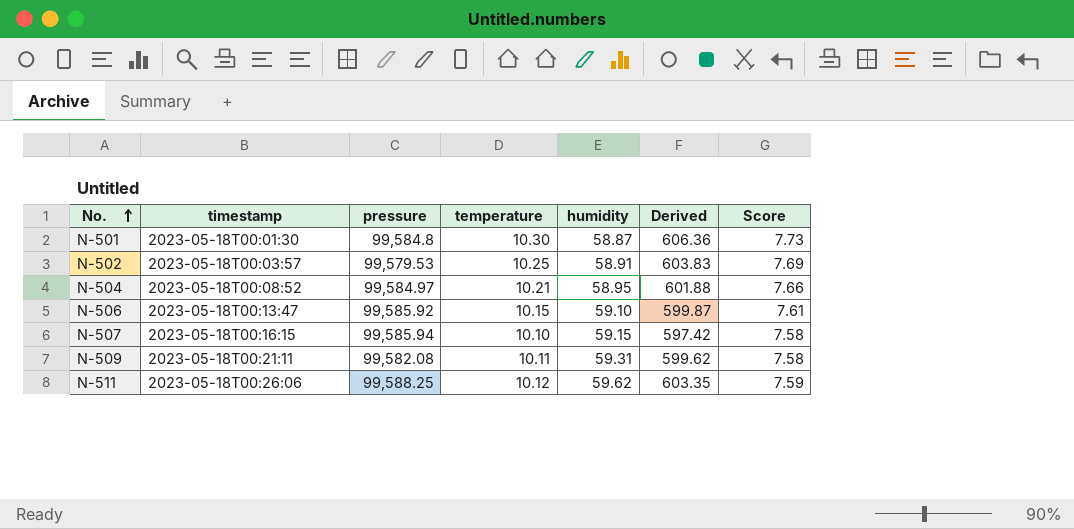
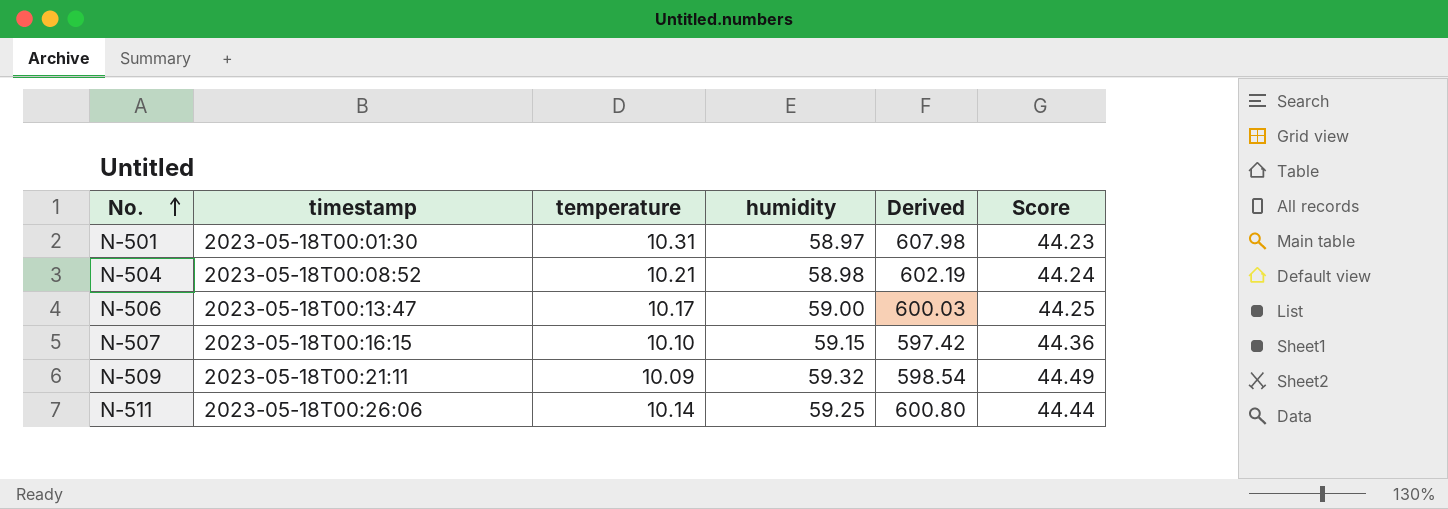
column pressure | position: 3 -> none
column Score | formula: [temperature] * 0.75 -> [humidity] * 0.75
row N-502: 2023-05-18T00:03:57 | 99,579.53 | 10.25 | 58.91 | 603.83 | 7.69 -> none
N-501 | temperature: 10.30 -> 10.31
N-501 | humidity: 58.87 -> 58.97
N-501 | Derived: 606.36 -> 607.98
N-504 | humidity: 58.95 -> 58.98
N-504 | Derived: 601.88 -> 602.19
N-506 | temperature: 10.15 -> 10.17
N-506 | humidity: 59.10 -> 59.00
N-506 | Derived: 599.87 -> 600.03
N-509 | temperature: 10.11 -> 10.09
N-509 | humidity: 59.31 -> 59.32
N-509 | Derived: 599.62 -> 598.54
N-511 | temperature: 10.12 -> 10.14
N-511 | humidity: 59.62 -> 59.25
N-511 | Derived: 603.35 -> 600.80

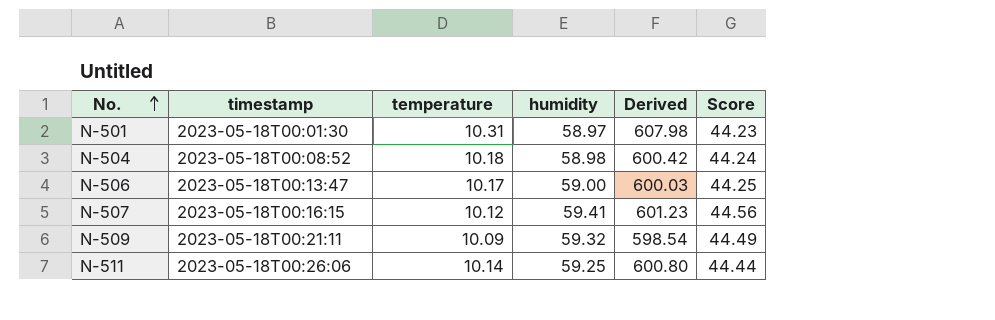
N-504 | temperature: 10.21 -> 10.18
N-504 | Derived: 602.19 -> 600.42
N-507 | temperature: 10.10 -> 10.12
N-507 | humidity: 59.15 -> 59.41
N-507 | Derived: 597.42 -> 601.23
N-507 | Score: 44.36 -> 44.56

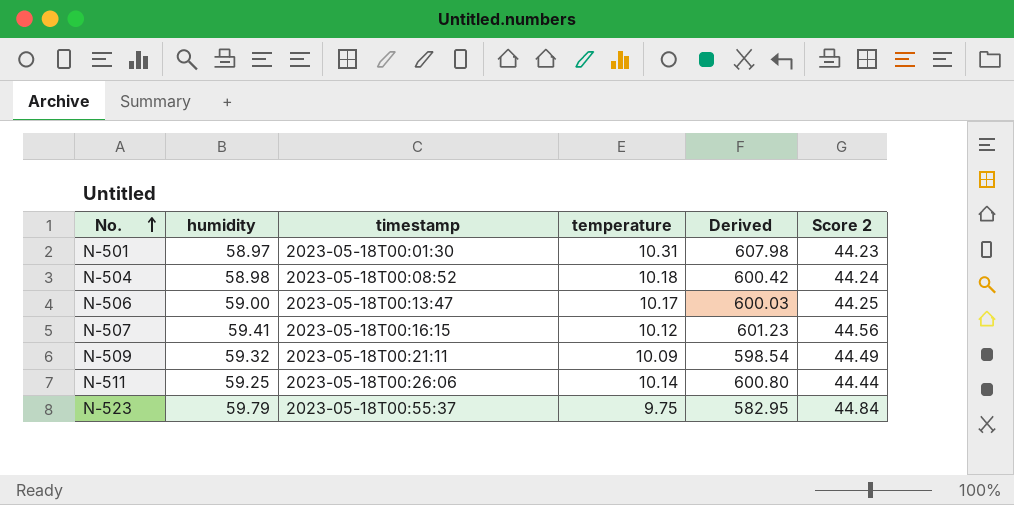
column humidity | position: 4 -> 2
column name: Score -> Score 2
row N-523: none -> 59.79 | 2023-05-18T00:55:37 | 9.75 | 582.95 | 44.84

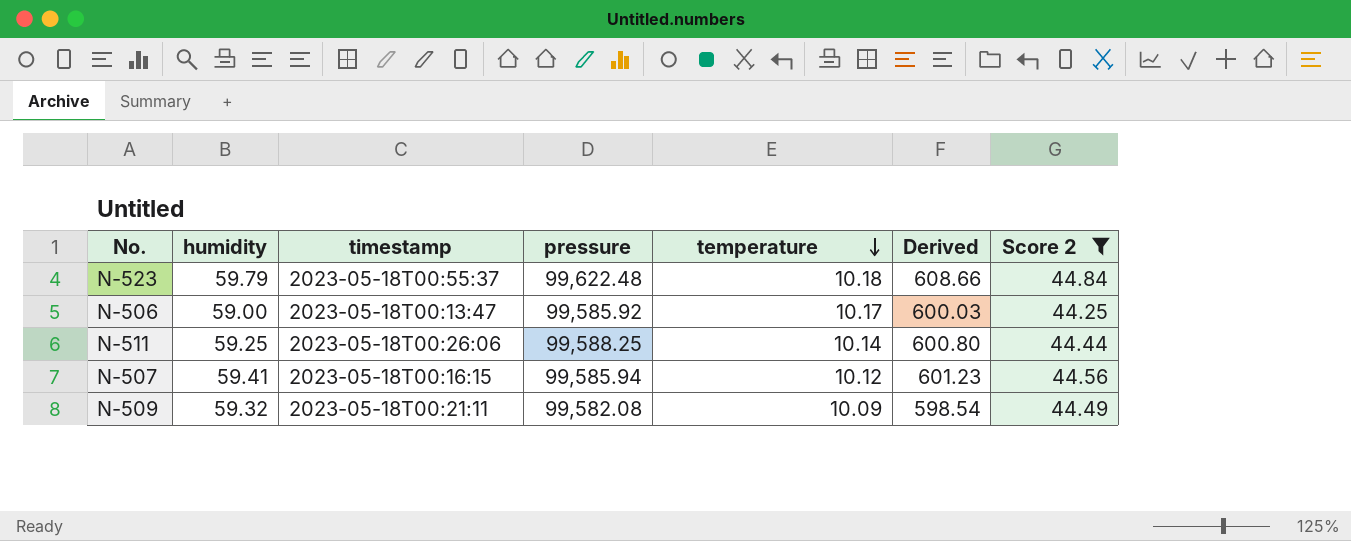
filter: none -> Score 2 >= 44.25
row order: No. ascending -> temperature descending
column pressure | position: none -> 4
N-523 | temperature: 9.75 -> 10.18
N-523 | Derived: 582.95 -> 608.66

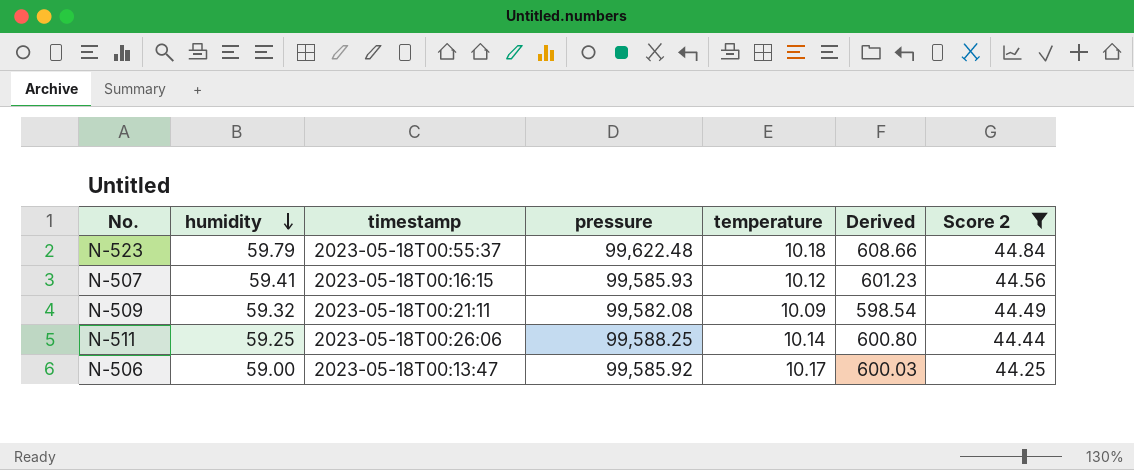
row order: temperature descending -> humidity descending
N-507 | pressure: 99,585.94 -> 99,585.93

